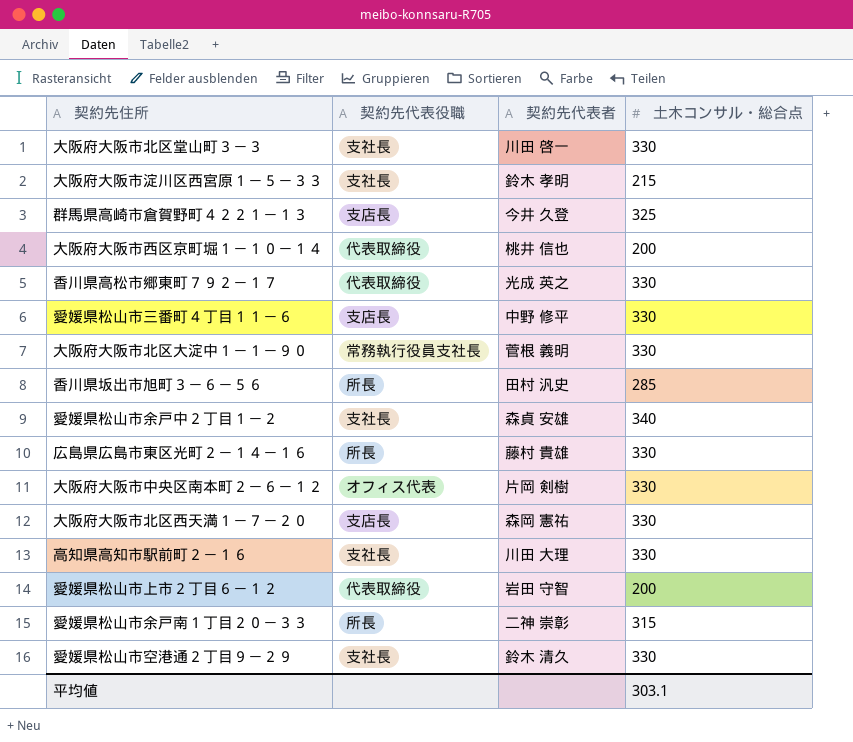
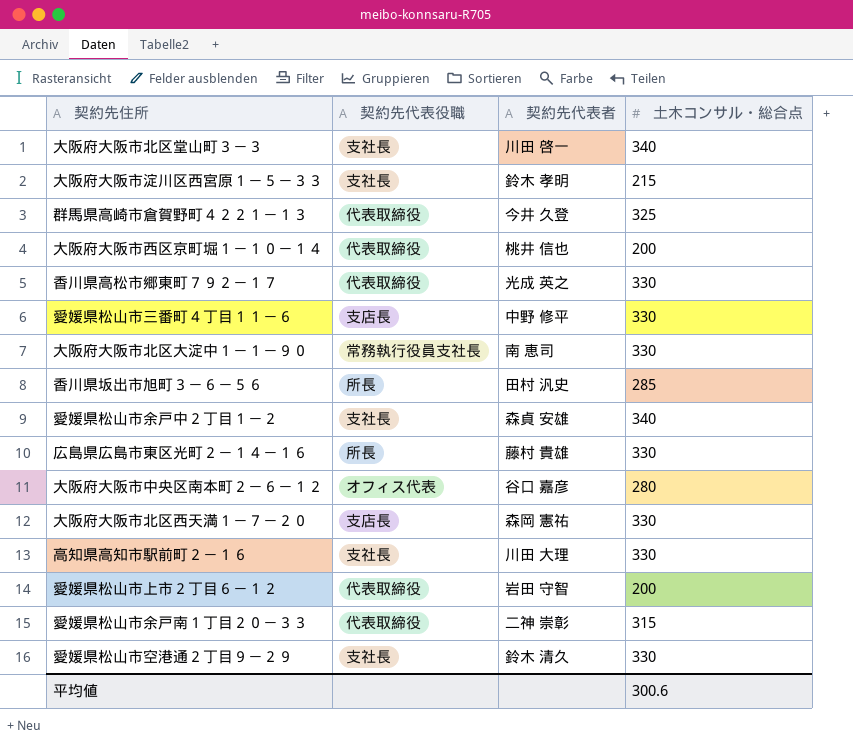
大阪府大阪市北区堂山町３－３ | 土木コンサル・総合点: 330 -> 340
群馬県高崎市倉賀野町４２２１－１３ | 契約先代表役職: 支店長 -> 代表取締役
大阪府大阪市北区大淀中１－１－９０ | 契約先代表者: 菅根 義明 -> 南 恵司
大阪府大阪市中央区南本町２－６－１２ | 契約先代表者: 片岡 剣樹 -> 谷口 嘉彦
大阪府大阪市中央区南本町２－６－１２ | 土木コンサル・総合点: 330 -> 280
愛媛県松山市余戸南１丁目２０－３３ | 契約先代表役職: 所長 -> 代表取締役
平均値 | 土木コンサル・総合点: 303.1 -> 300.6

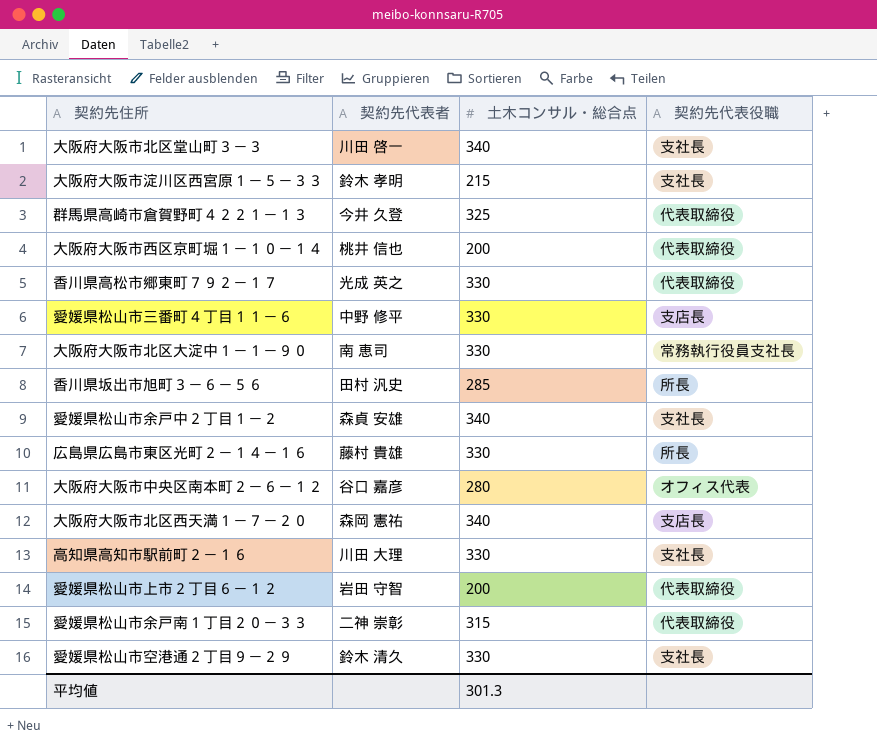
column 契約先代表役職 | position: 2 -> 4
大阪府大阪市北区西天満１－７－２０ | 土木コンサル・総合点: 330 -> 340
平均値 | 土木コンサル・総合点: 300.6 -> 301.3

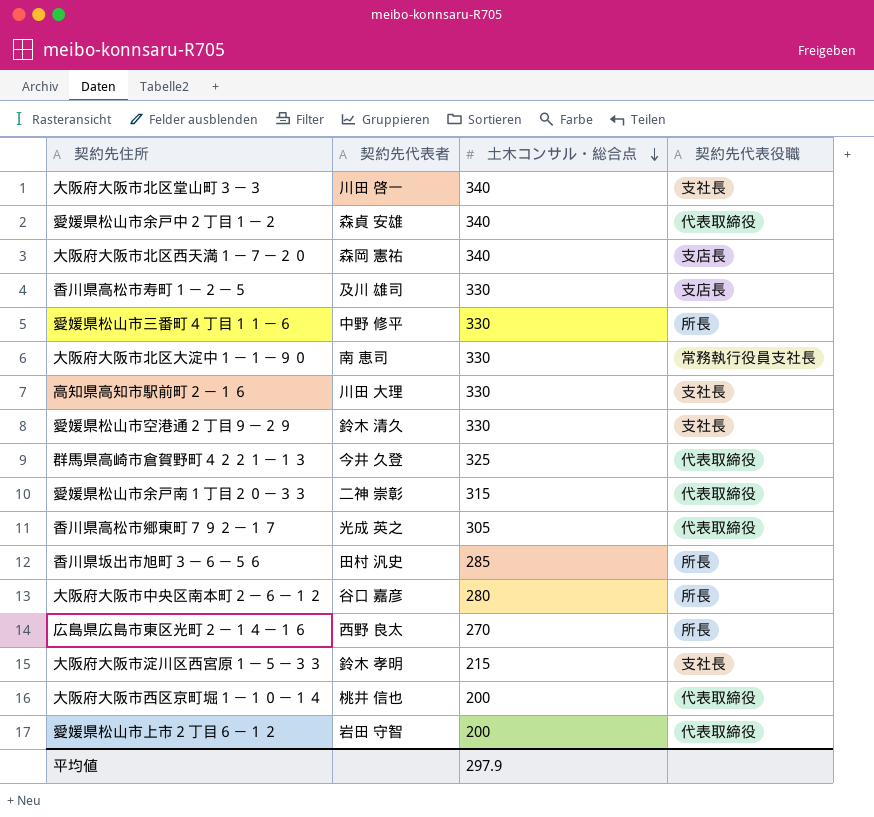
row order: none -> 土木コンサル・総合点 descending
愛媛県松山市余戸中２丁目１－２ | 契約先代表役職: 支社長 -> 代表取締役
row 香川県高松市寿町１－２－５: none -> 及川 雄司 | 330 | 支店長
愛媛県松山市三番町４丁目１１－６ | 契約先代表役職: 支店長 -> 所長
香川県高松市郷東町７９２－１７ | 土木コンサル・総合点: 330 -> 305
大阪府大阪市中央区南本町２－６－１２ | 契約先代表役職: オフィス代表 -> 所長
広島県広島市東区光町２－１４－１６ | 契約先代表者: 藤村 貴雄 -> 西野 良太
広島県広島市東区光町２－１４－１６ | 土木コンサル・総合点: 330 -> 270
平均値 | 土木コンサル・総合点: 301.3 -> 297.9

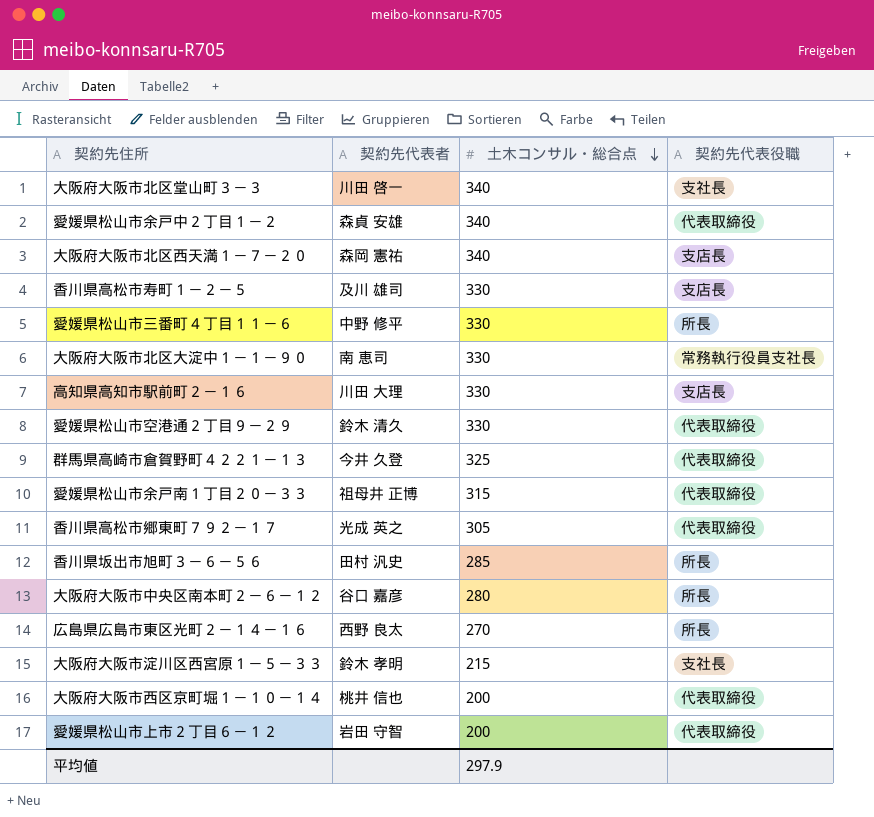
高知県高知市駅前町２－１６ | 契約先代表役職: 支社長 -> 支店長
愛媛県松山市空港通２丁目９－２９ | 契約先代表役職: 支社長 -> 代表取締役
愛媛県松山市余戸南１丁目２０－３３ | 契約先代表者: 二神 崇彰 -> 祖母井 正博

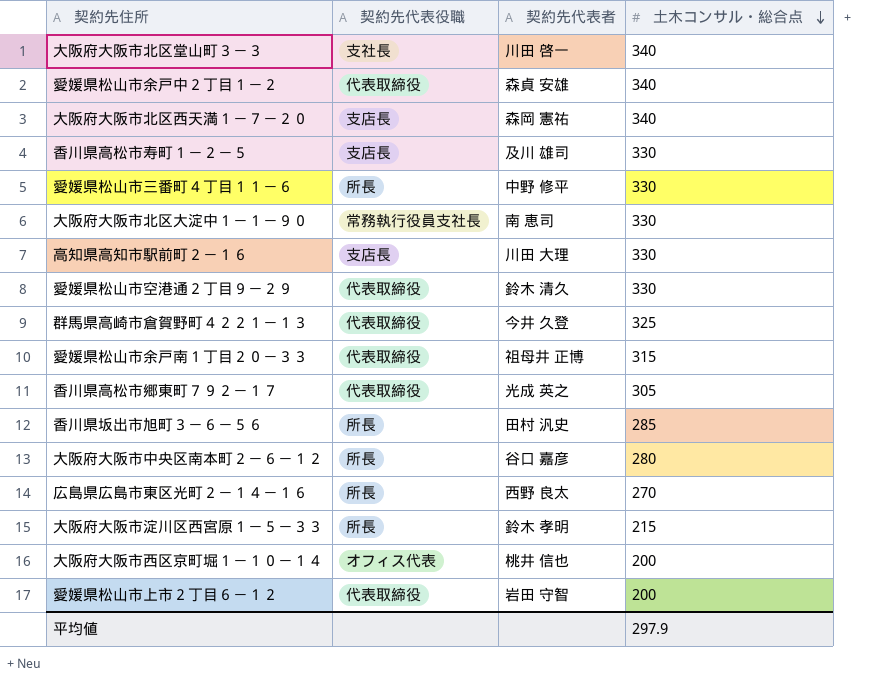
column 契約先代表役職 | position: 4 -> 2
大阪府大阪市淀川区西宮原１－５－３３ | 契約先代表役職: 支社長 -> 所長
大阪府大阪市西区京町堀１－１０－１４ | 契約先代表役職: 代表取締役 -> オフィス代表

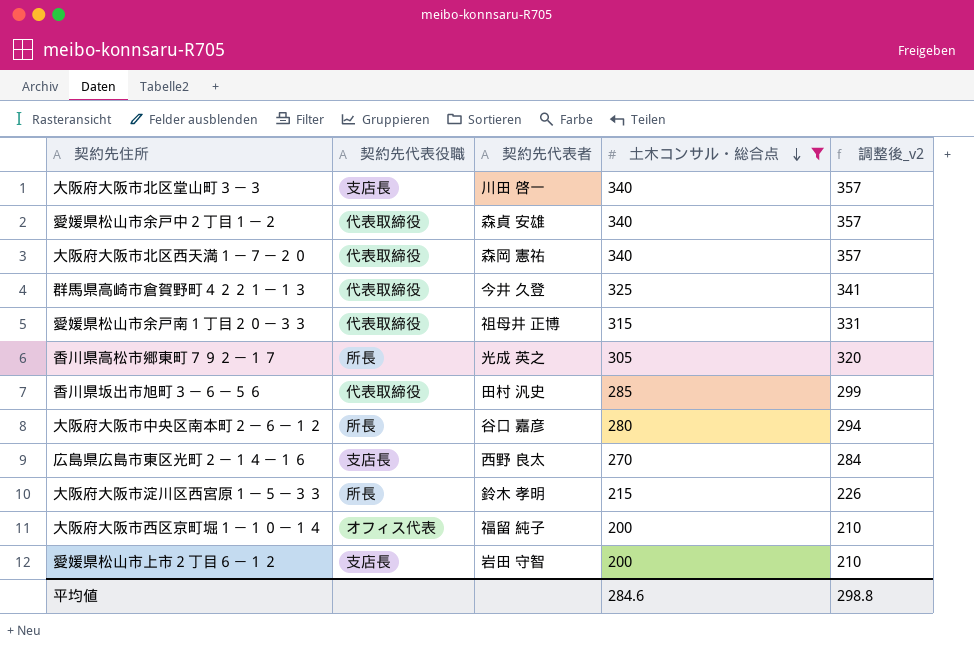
filter: none -> 土木コンサル・総合点 != 330
column 調整後_v2 | formula: none -> [土木コンサル・総合点] * 1.05
大阪府大阪市北区堂山町３－３ | 契約先代表役職: 支社長 -> 支店長
大阪府大阪市北区西天満１－７－２０ | 契約先代表役職: 支店長 -> 代表取締役
香川県高松市郷東町７９２－１７ | 契約先代表役職: 代表取締役 -> 所長
香川県坂出市旭町３－６－５６ | 契約先代表役職: 所長 -> 代表取締役
広島県広島市東区光町２－１４－１６ | 契約先代表役職: 所長 -> 支店長
大阪府大阪市西区京町堀１－１０－１４ | 契約先代表者: 桃井 信也 -> 福留 純子
愛媛県松山市上市２丁目６－１２ | 契約先代表役職: 代表取締役 -> 支店長
平均値 | 土木コンサル・総合点: 297.9 -> 284.6

